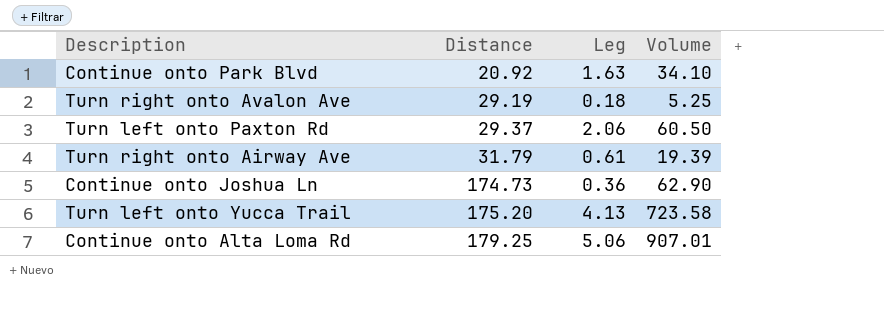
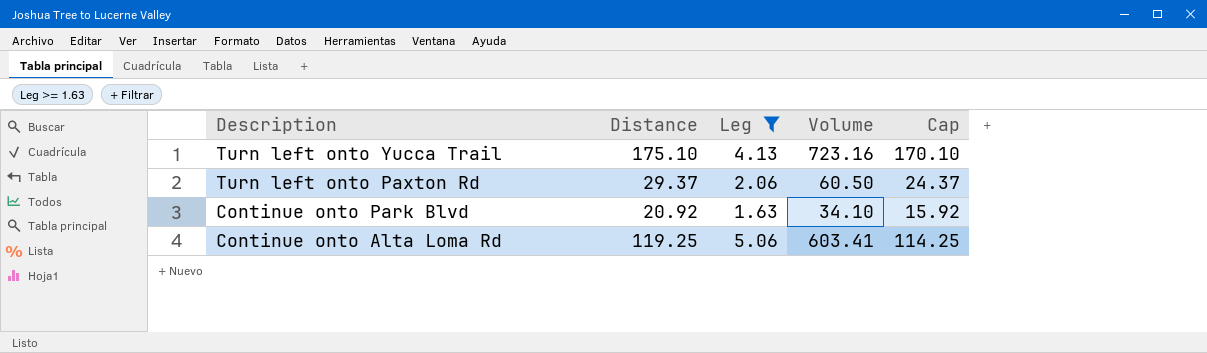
filter: none -> Leg >= 1.63
row order: Distance ascending -> Description descending
column Cap | formula: none -> [Distance] - 5
Turn left onto Yucca Trail | Distance: 175.20 -> 175.10
Turn left onto Yucca Trail | Volume: 723.58 -> 723.16
Continue onto Alta Loma Rd | Distance: 179.25 -> 119.25
Continue onto Alta Loma Rd | Volume: 907.01 -> 603.41

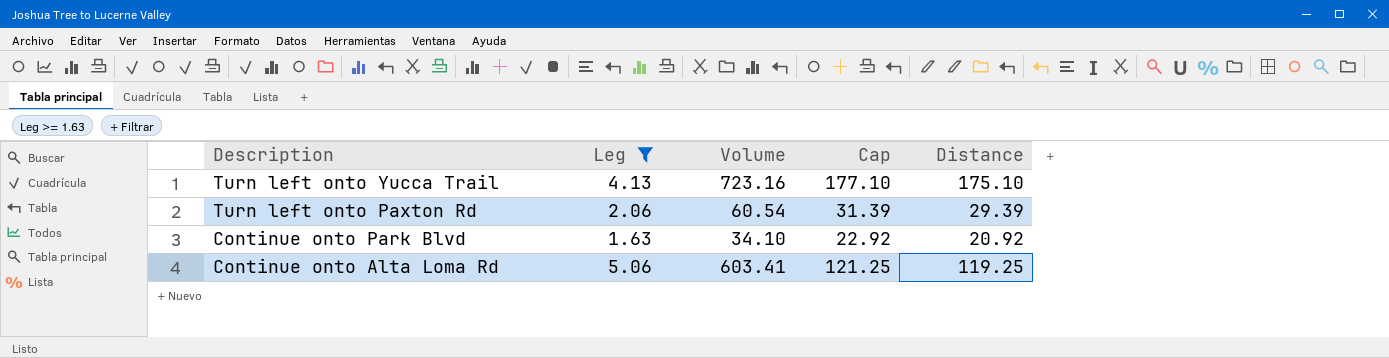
column Cap | formula: [Distance] - 5 -> [Distance] + 2
column Distance | position: 2 -> 5
Turn left onto Paxton Rd | Volume: 60.50 -> 60.54
Turn left onto Paxton Rd | Distance: 29.37 -> 29.39

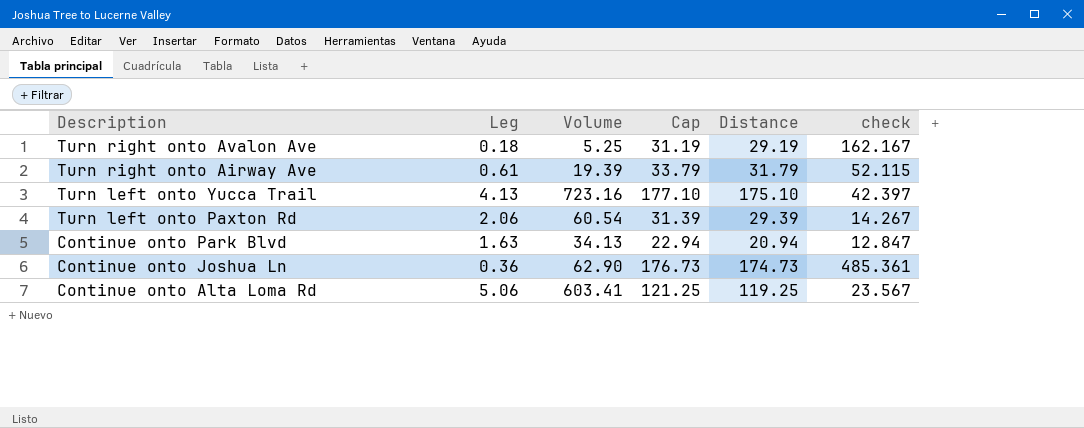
filter: Leg >= 1.63 -> none
column check | formula: none -> [Distance] / [Leg]
Continue onto Park Blvd | Volume: 34.10 -> 34.13
Continue onto Park Blvd | Cap: 22.92 -> 22.94
Continue onto Park Blvd | Distance: 20.92 -> 20.94

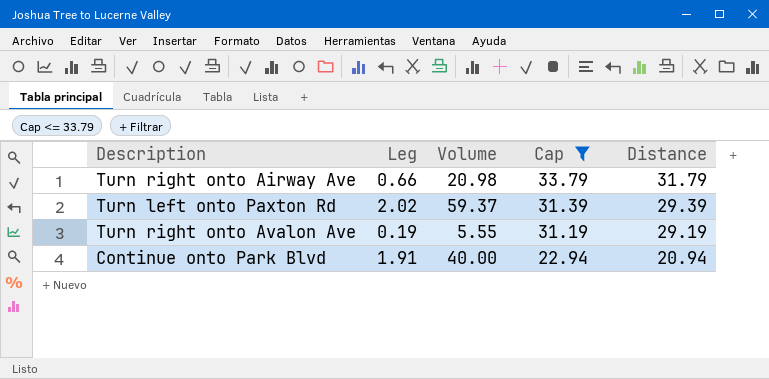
filter: none -> Cap <= 33.79
row order: Description descending -> Cap descending
column check | formula: [Distance] / [Leg] -> none
Turn right onto Airway Ave | Leg: 0.61 -> 0.66
Turn right onto Airway Ave | Volume: 19.39 -> 20.98
Turn left onto Paxton Rd | Leg: 2.06 -> 2.02
Turn left onto Paxton Rd | Volume: 60.54 -> 59.37
Turn right onto Avalon Ave | Leg: 0.18 -> 0.19
Turn right onto Avalon Ave | Volume: 5.25 -> 5.55
Continue onto Park Blvd | Leg: 1.63 -> 1.91
Continue onto Park Blvd | Volume: 34.13 -> 40.00

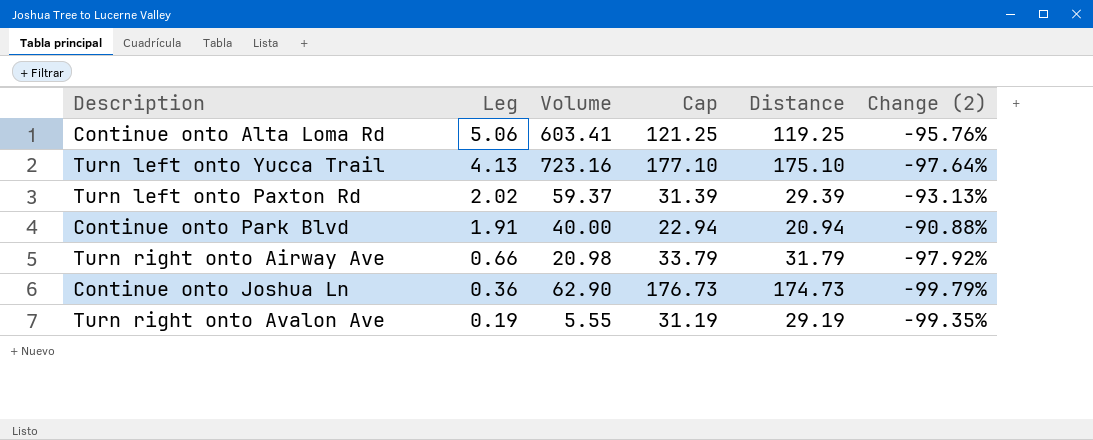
filter: Cap <= 33.79 -> none
row order: Cap descending -> Leg descending
column Change (2) | formula: none -> ([Leg] - [Distance]) / [Distance]

